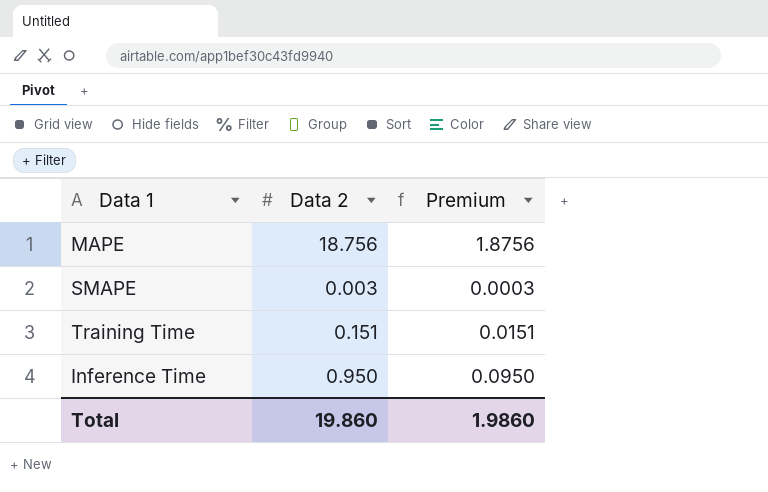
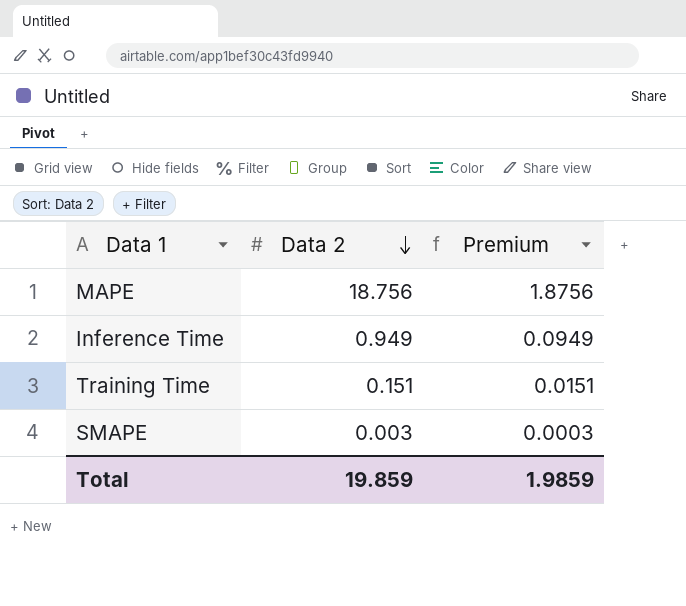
row order: none -> Data 2 descending
Inference Time | Data 2: 0.950 -> 0.949
Inference Time | Premium: 0.0950 -> 0.0949
Total | Data 2: 19.860 -> 19.859
Total | Premium: 1.9860 -> 1.9859

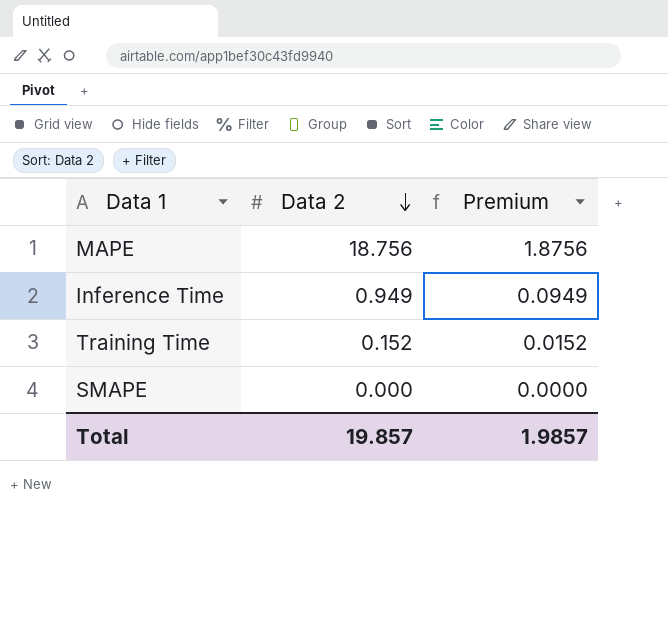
Training Time | Data 2: 0.151 -> 0.152
Training Time | Premium: 0.0151 -> 0.0152
SMAPE | Data 2: 0.003 -> 0.000
SMAPE | Premium: 0.0003 -> 0.0000
Total | Data 2: 19.859 -> 19.857
Total | Premium: 1.9859 -> 1.9857

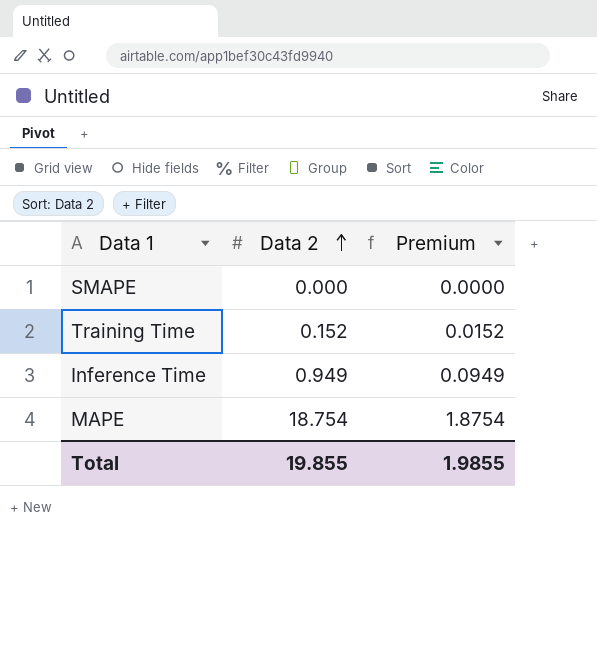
row order: Data 2 descending -> Data 2 ascending
MAPE | Data 2: 18.756 -> 18.754
MAPE | Premium: 1.8756 -> 1.8754
Total | Data 2: 19.857 -> 19.855
Total | Premium: 1.9857 -> 1.9855

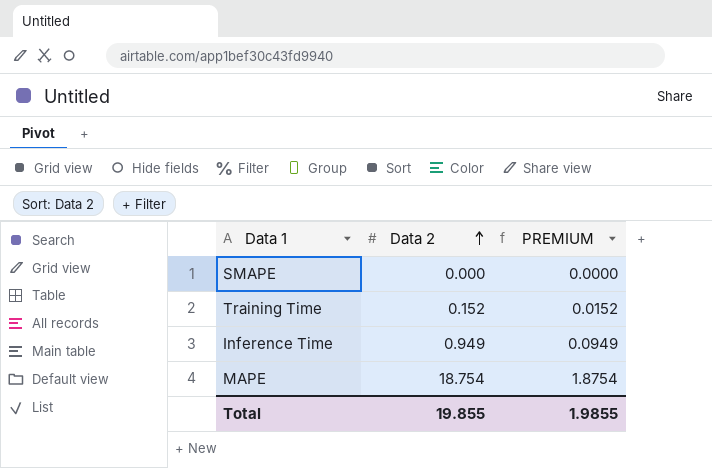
column name: Premium -> PREMIUM

